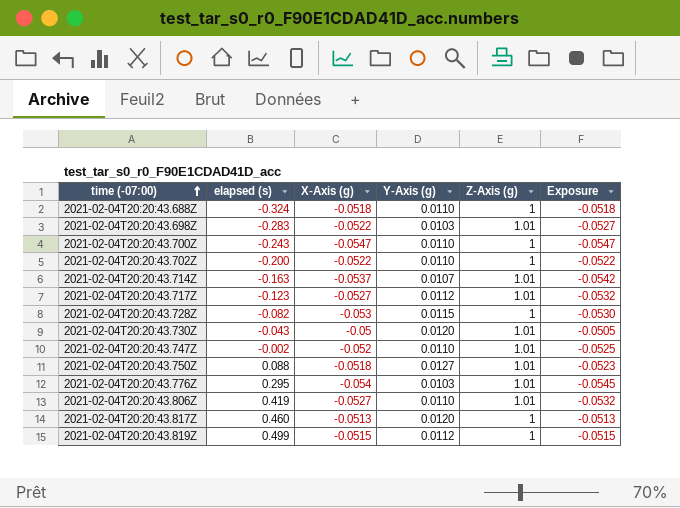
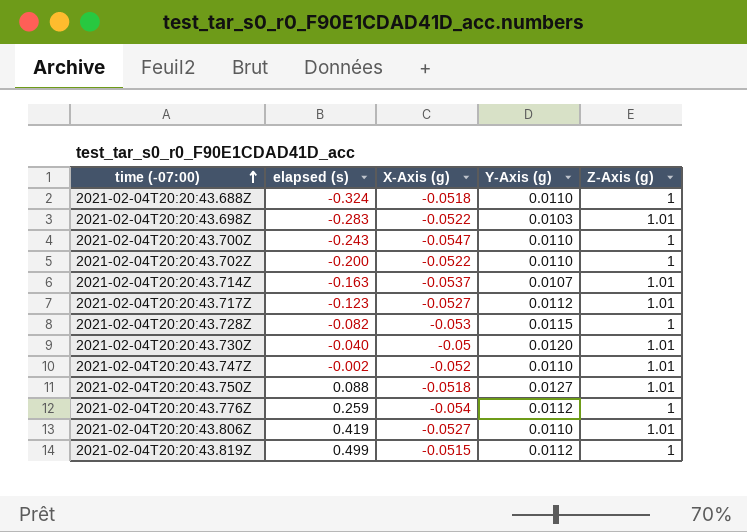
column Exposure | formula: [X-Axis (g)] * [Z-Axis (g)] -> none
row 2021-02-04T20:20:43.817Z: 0.460 | -0.0513 | 0.0120 | 1 | -0.0513 -> none
2021-02-04T20:20:43.730Z | elapsed (s): -0.043 -> -0.040
2021-02-04T20:20:43.776Z | elapsed (s): 0.295 -> 0.259
2021-02-04T20:20:43.776Z | Y-Axis (g): 0.0103 -> 0.0112
2021-02-04T20:20:43.776Z | Z-Axis (g): 1.01 -> 1

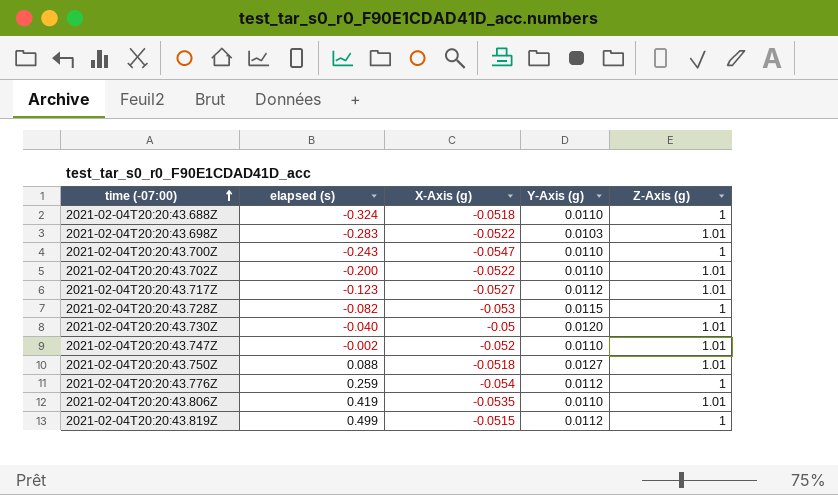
row 2021-02-04T20:20:43.714Z: -0.163 | -0.0537 | 0.0107 | 1.01 -> none
2021-02-04T20:20:43.702Z | Z-Axis (g): 1 -> 1.01
2021-02-04T20:20:43.806Z | X-Axis (g): -0.0527 -> -0.0535

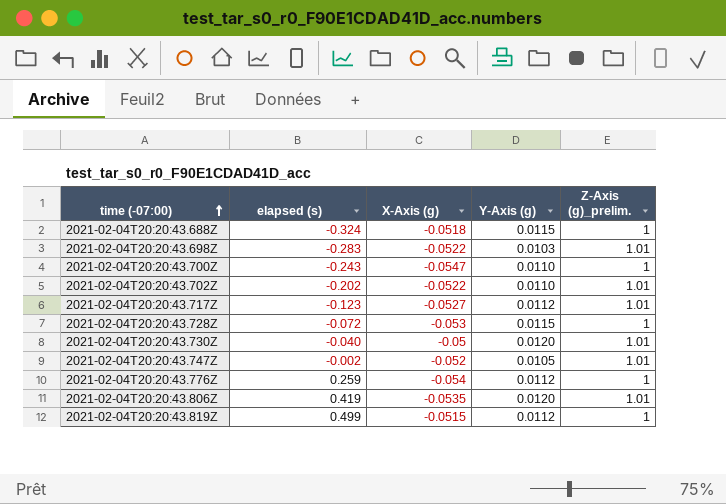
column name: Z-Axis (g) -> Z-Axis (g)_prelim.
row 2021-02-04T20:20:43.750Z: 0.088 | -0.0518 | 0.0127 | 1.01 -> none
2021-02-04T20:20:43.688Z | Y-Axis (g): 0.0110 -> 0.0115
2021-02-04T20:20:43.702Z | elapsed (s): -0.200 -> -0.202
2021-02-04T20:20:43.728Z | elapsed (s): -0.082 -> -0.072
2021-02-04T20:20:43.747Z | Y-Axis (g): 0.0110 -> 0.0105
2021-02-04T20:20:43.806Z | Y-Axis (g): 0.0110 -> 0.0120

